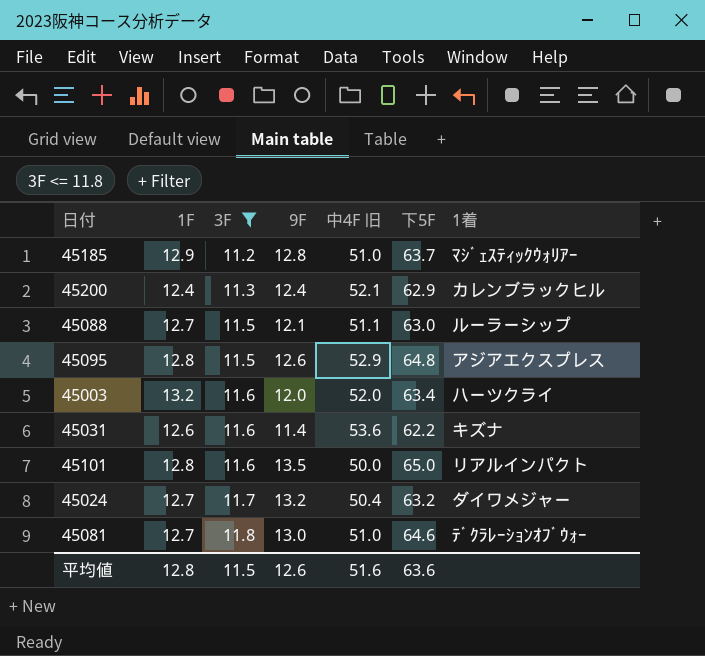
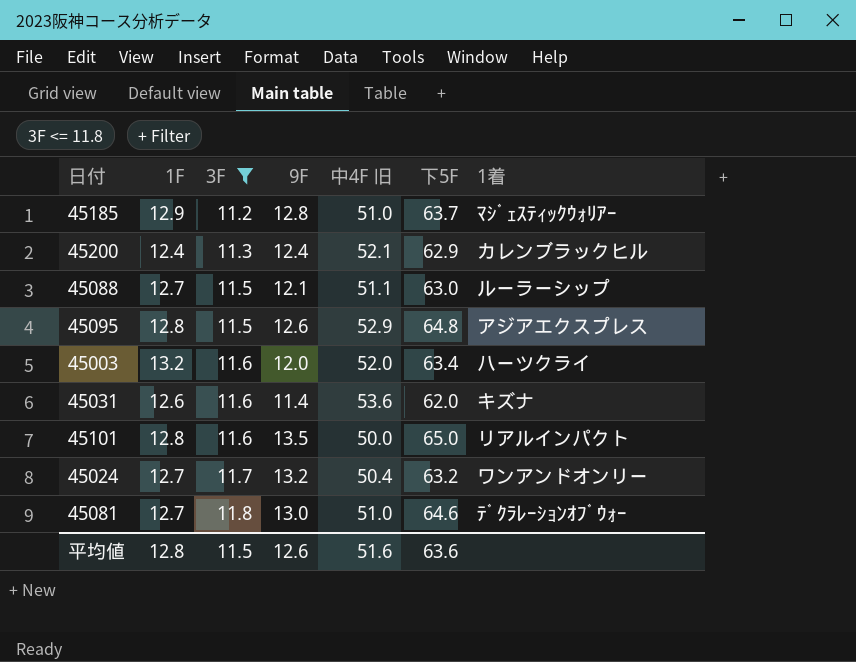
45031 | 下5F: 62.2 -> 62.0
45024 | 1着: ダイワメジャー -> ワンアンドオンリー

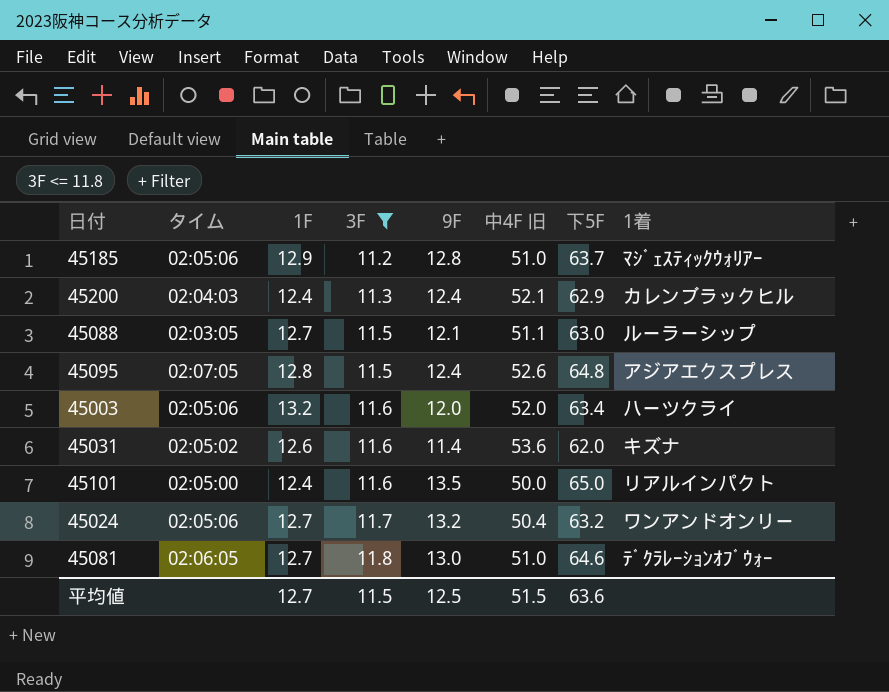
column タイム | position: none -> 2
45095 | 9F: 12.6 -> 12.4
45095 | 中4F 旧: 52.9 -> 52.6
45101 | 1F: 12.8 -> 12.4
平均値 | 1F: 12.8 -> 12.7
平均値 | 9F: 12.6 -> 12.5
平均値 | 中4F 旧: 51.6 -> 51.5

